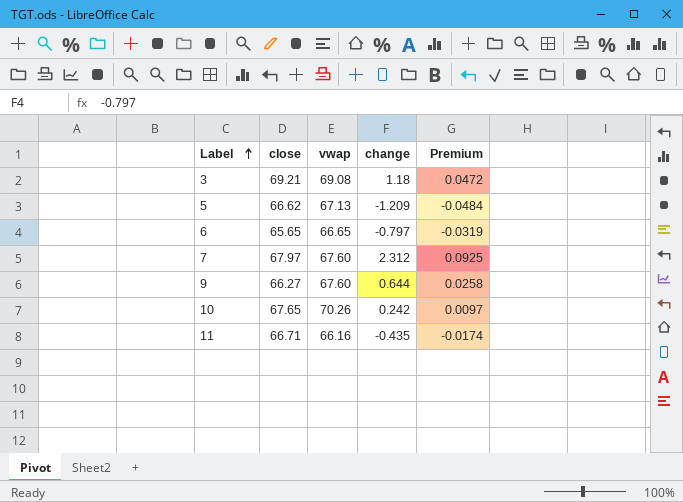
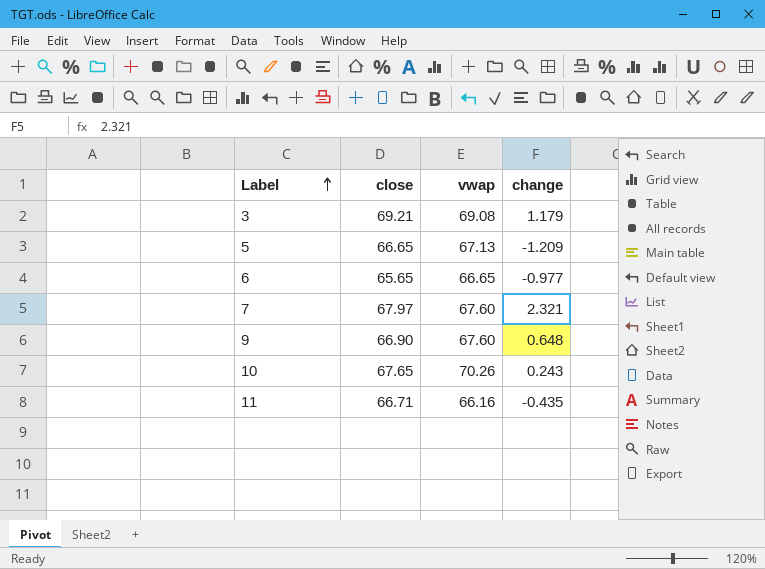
column Premium | formula: [change] * 0.04 -> none
3 | change: 1.18 -> 1.179
5 | close: 66.62 -> 66.65
6 | change: -0.797 -> -0.977
7 | change: 2.312 -> 2.321
9 | close: 66.27 -> 66.90
9 | change: 0.644 -> 0.648
10 | change: 0.242 -> 0.243

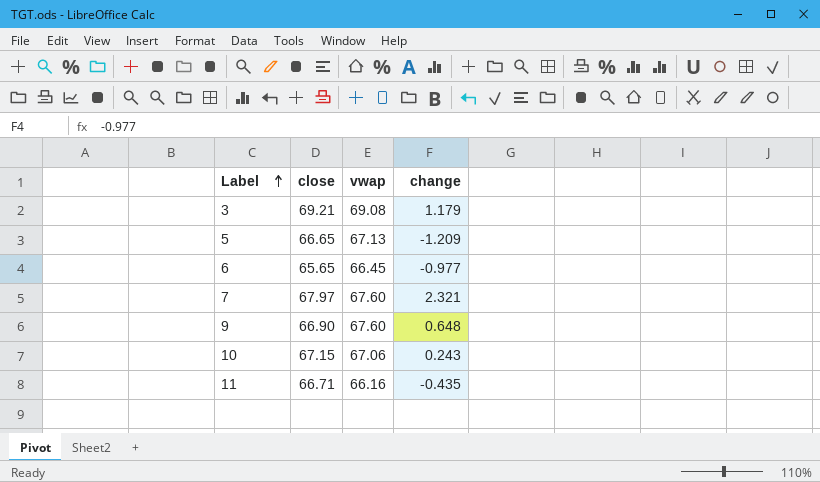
6 | vwap: 66.65 -> 66.45
10 | close: 67.65 -> 67.15
10 | vwap: 70.26 -> 67.06

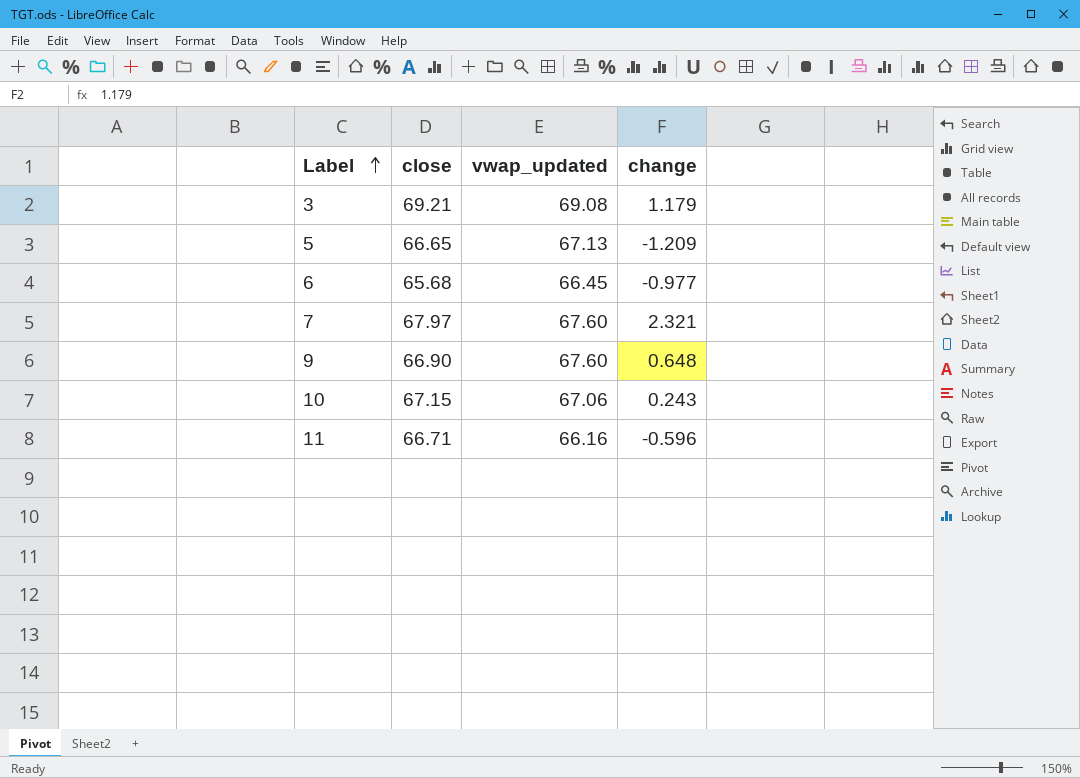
column name: vwap -> vwap_updated
6 | close: 65.65 -> 65.68
11 | change: -0.435 -> -0.596

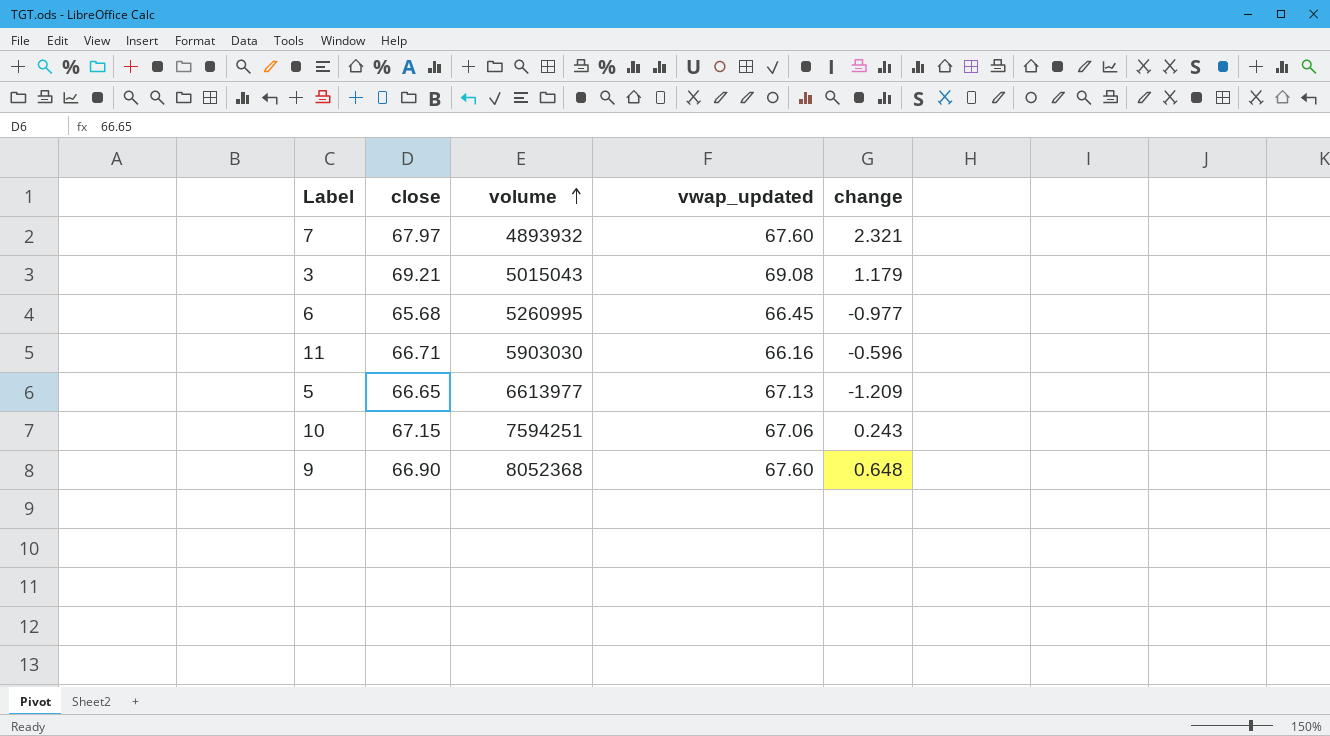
row order: Label ascending -> volume ascending
column volume | position: none -> 3

